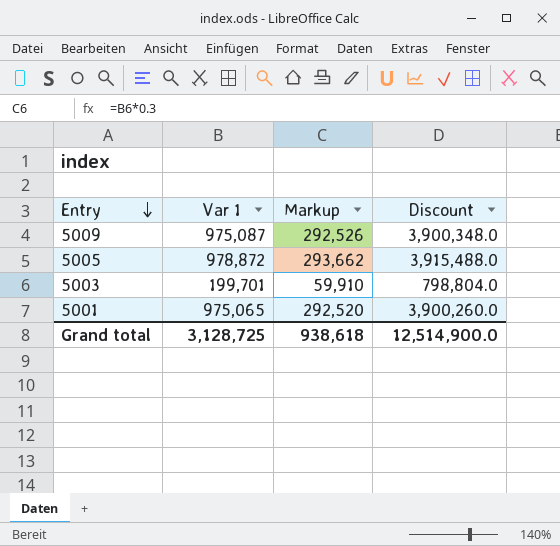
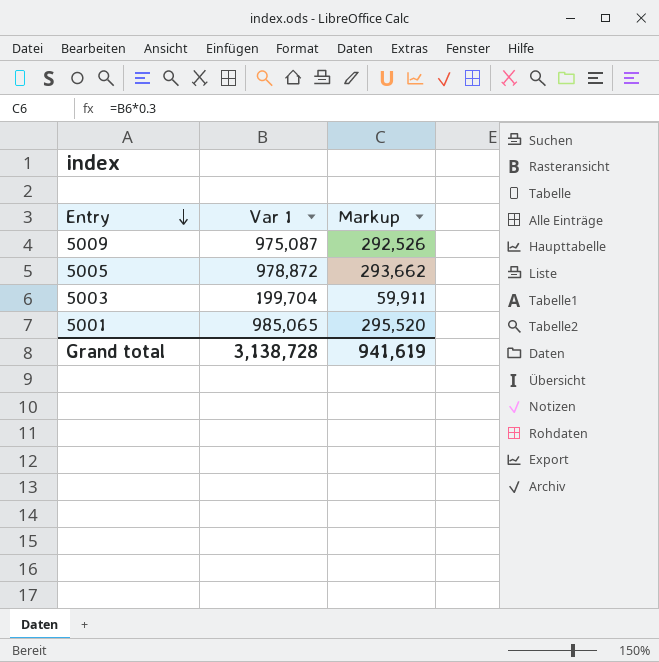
column Discount | formula: [Var 1] * 4 -> none
5003 | Var 1: 199,701 -> 199,704
5003 | Markup: 59,910 -> 59,911
5001 | Var 1: 975,065 -> 985,065
5001 | Markup: 292,520 -> 295,520
Grand total | Var 1: 3,128,725 -> 3,138,728
Grand total | Markup: 938,618 -> 941,619

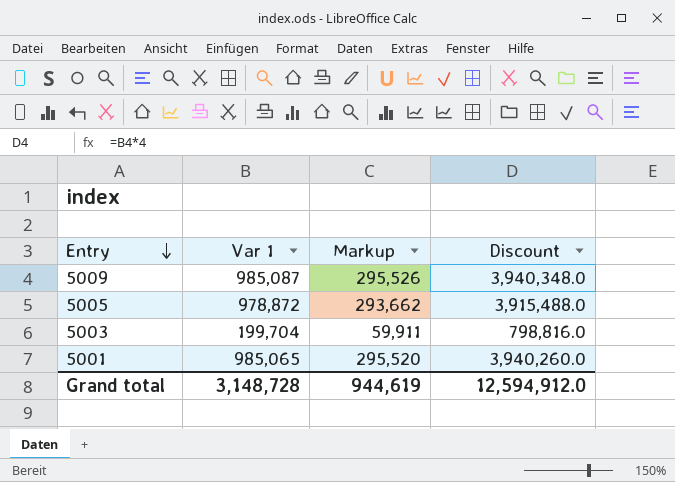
column Discount | formula: none -> [Var 1] * 4
5009 | Var 1: 975,087 -> 985,087
5009 | Markup: 292,526 -> 295,526
Grand total | Var 1: 3,138,728 -> 3,148,728
Grand total | Markup: 941,619 -> 944,619

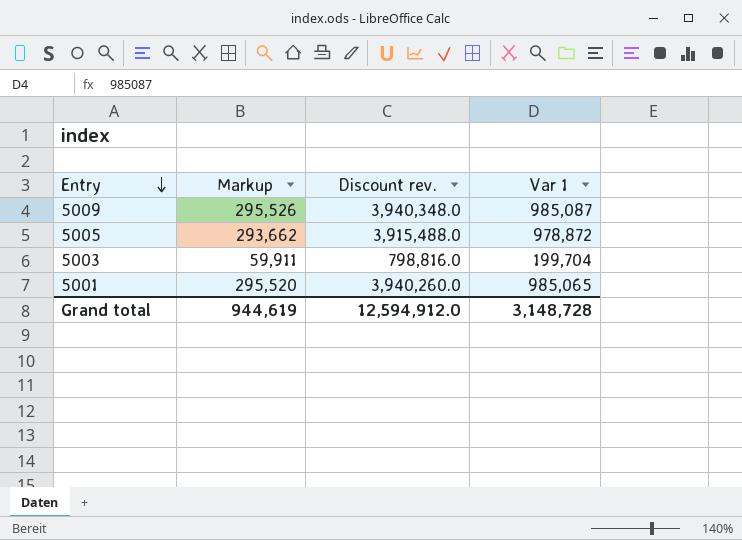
column name: Discount -> Discount rev.
column Var 1 | position: 2 -> 4

